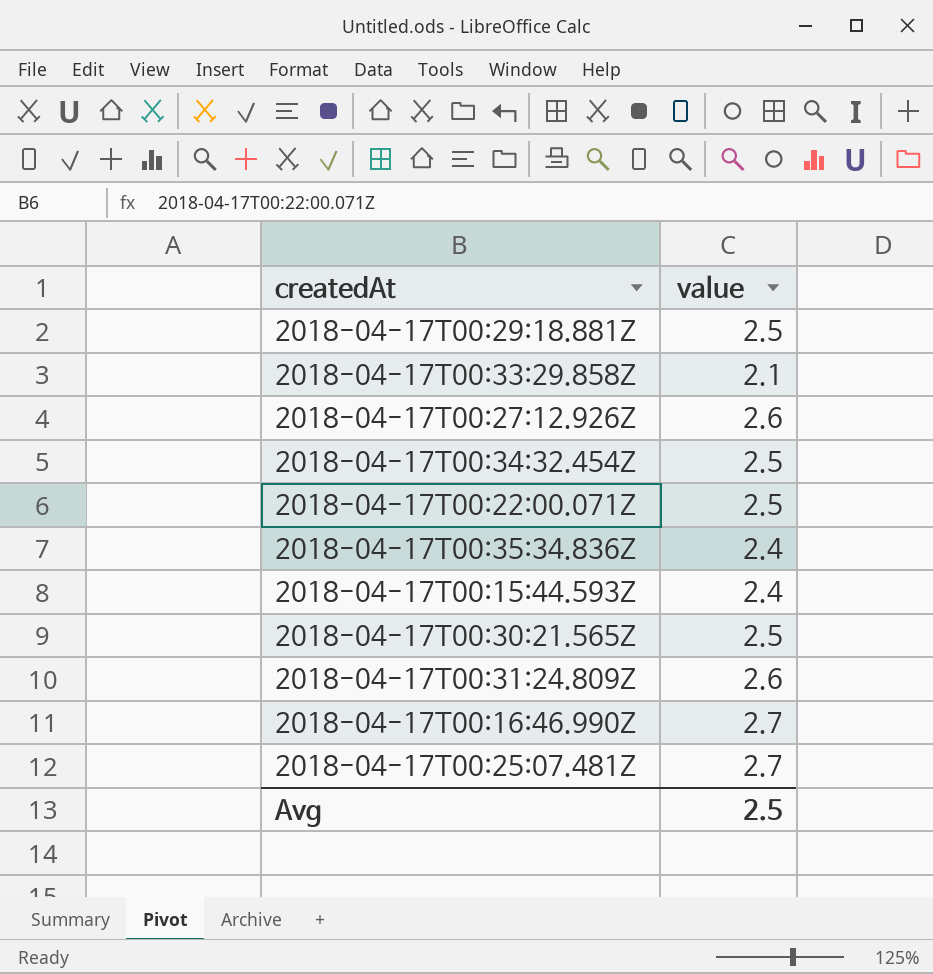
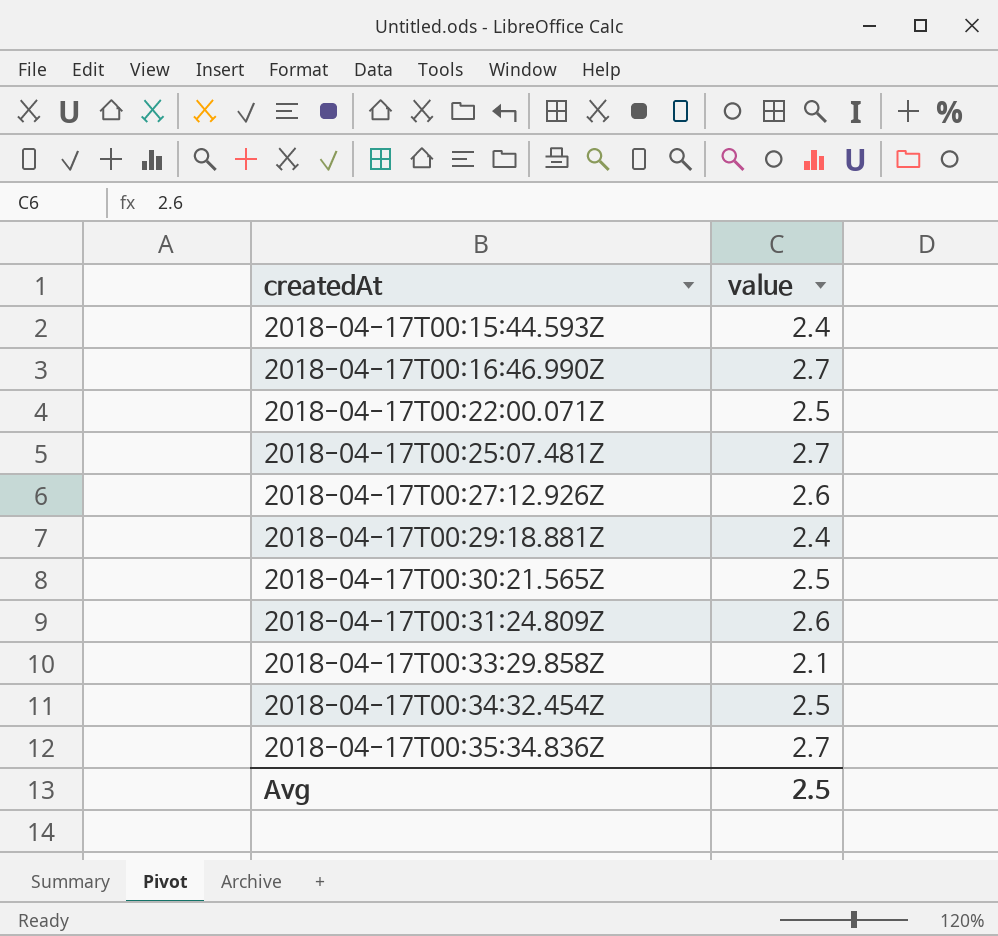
row order: none -> createdAt ascending
2018-04-17T00:29:18.881Z | value: 2.5 -> 2.4
2018-04-17T00:35:34.836Z | value: 2.4 -> 2.7

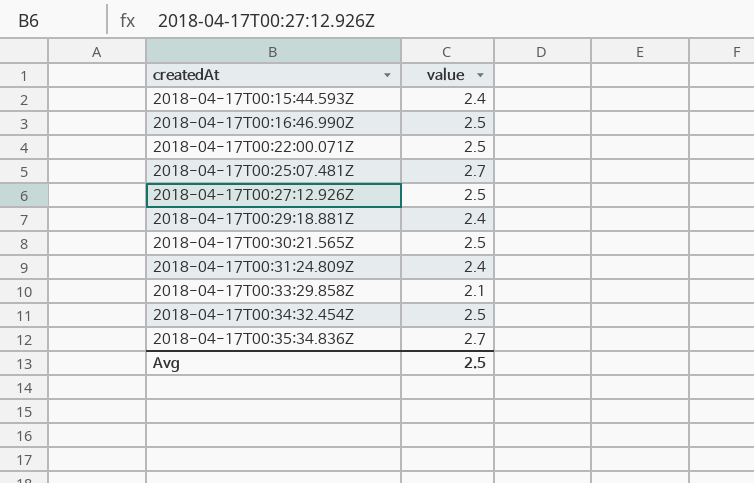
2018-04-17T00:16:46.990Z | value: 2.7 -> 2.5
2018-04-17T00:27:12.926Z | value: 2.6 -> 2.5
2018-04-17T00:31:24.809Z | value: 2.6 -> 2.4

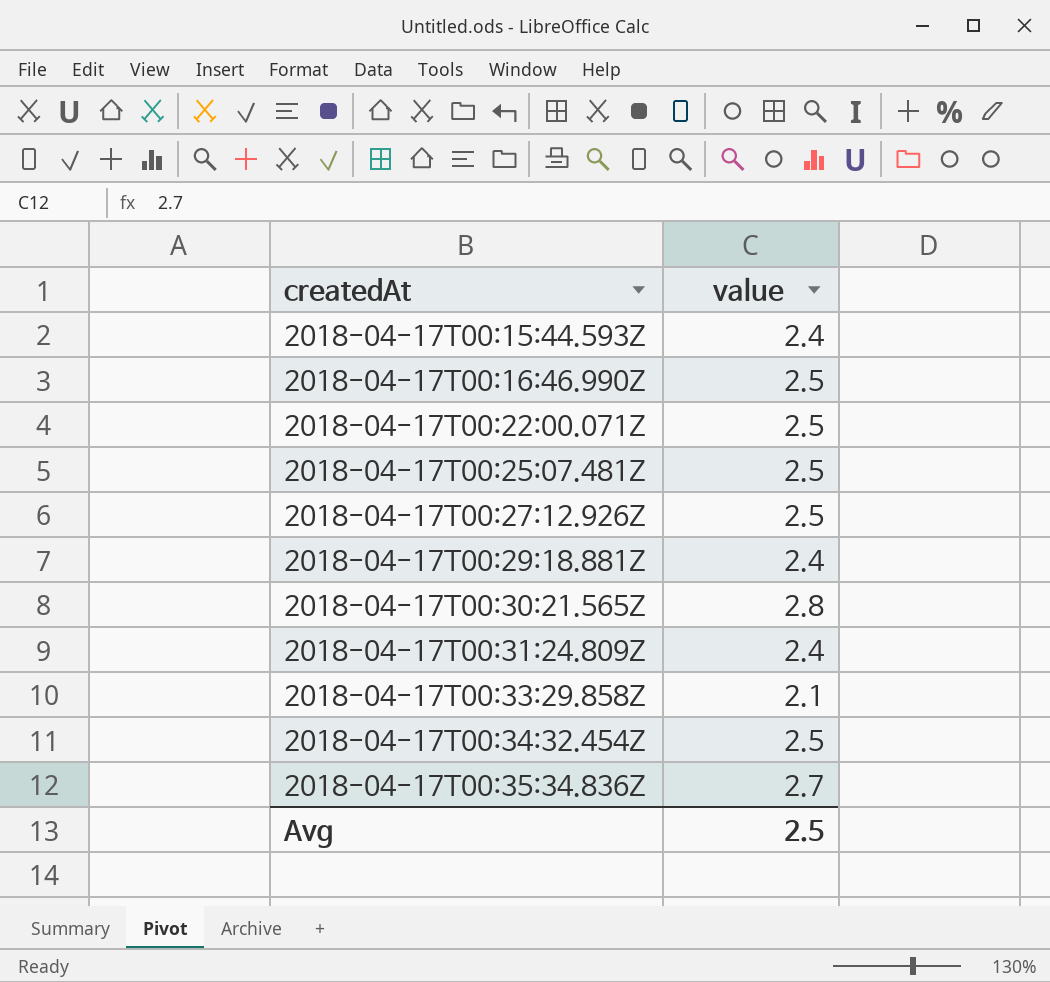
2018-04-17T00:25:07.481Z | value: 2.7 -> 2.5
2018-04-17T00:30:21.565Z | value: 2.5 -> 2.8

